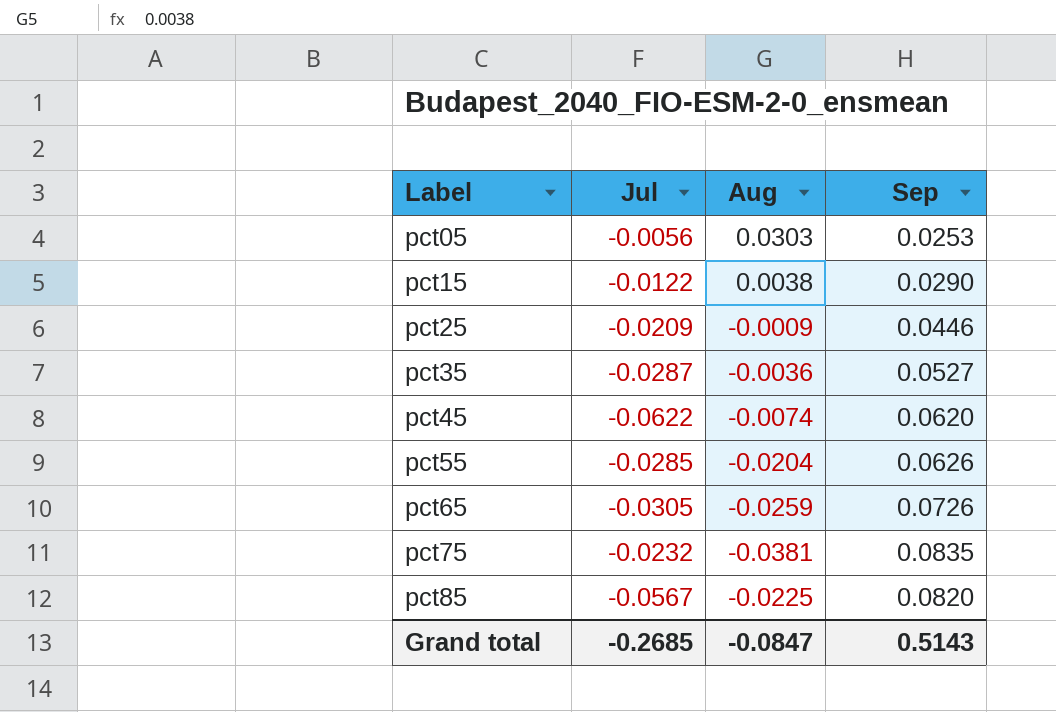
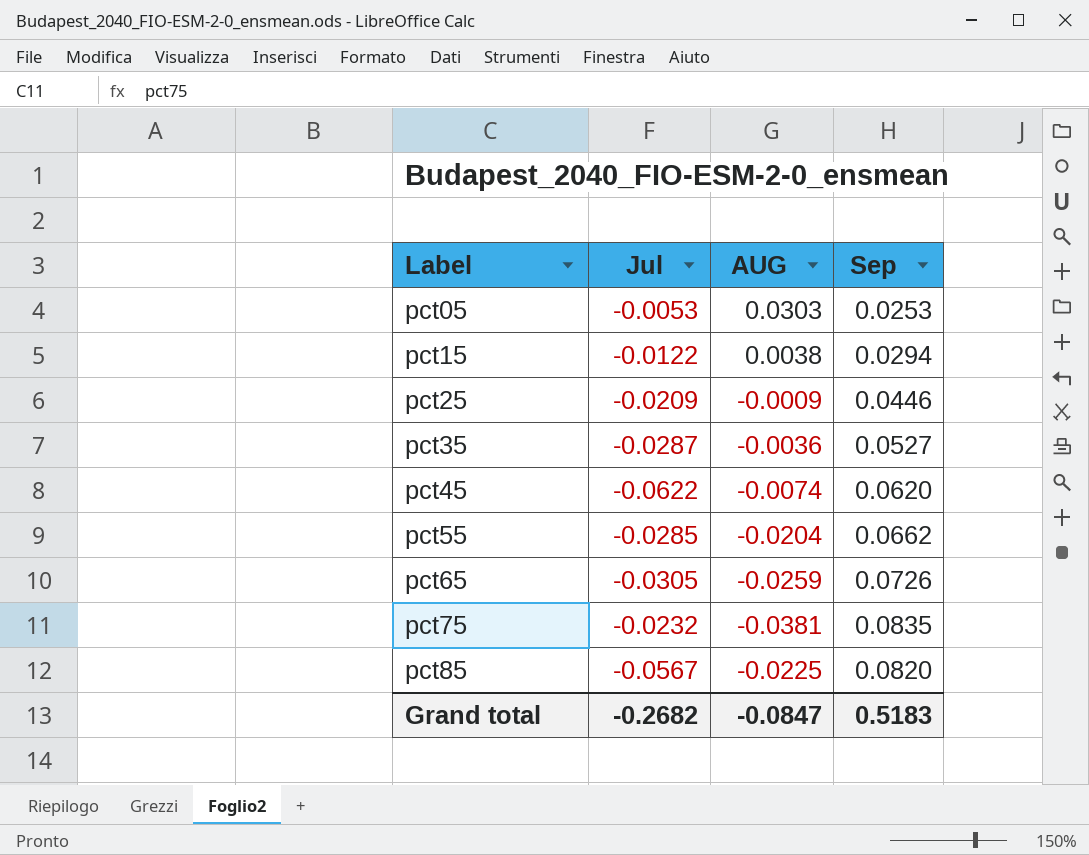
column name: Aug -> AUG
pct05 | Jul: -0.0056 -> -0.0053
pct15 | Sep: 0.0290 -> 0.0294
pct55 | Sep: 0.0626 -> 0.0662
Grand total | Jul: -0.2685 -> -0.2682
Grand total | Sep: 0.5143 -> 0.5183

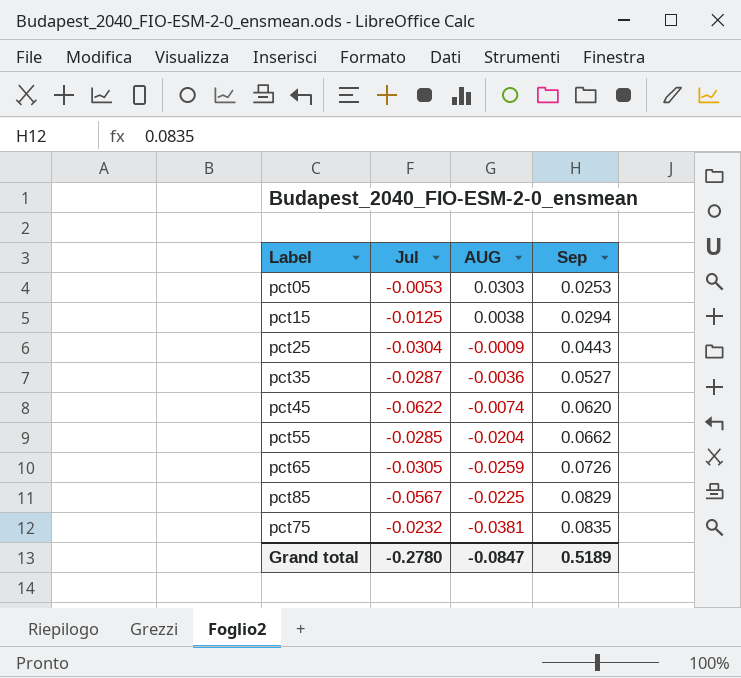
row order: Label ascending -> Sep ascending
pct15 | Jul: -0.0122 -> -0.0125
pct25 | Jul: -0.0209 -> -0.0304
pct25 | Sep: 0.0446 -> 0.0443
pct85 | Sep: 0.0820 -> 0.0829
Grand total | Jul: -0.2682 -> -0.2780
Grand total | Sep: 0.5183 -> 0.5189

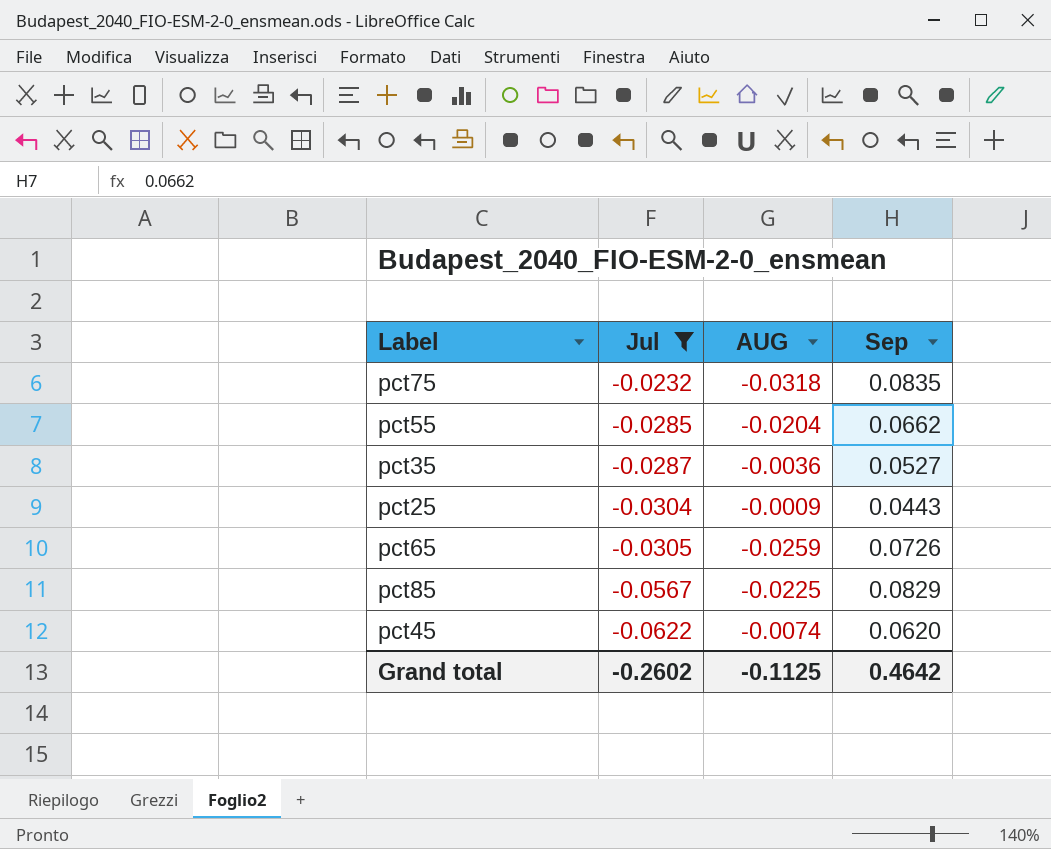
filter: none -> Jul <= -0.0232
row order: Sep ascending -> Jul descending
pct75 | AUG: -0.0381 -> -0.0318
Grand total | Jul: -0.2780 -> -0.2602
Grand total | AUG: -0.0847 -> -0.1125
Grand total | Sep: 0.5189 -> 0.4642

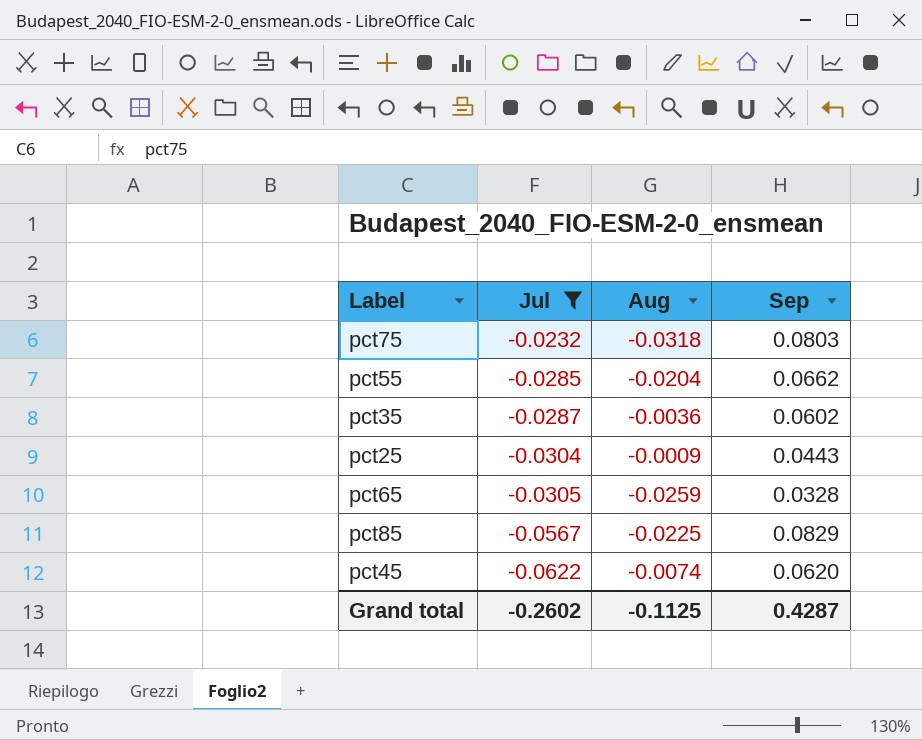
column name: AUG -> Aug
pct75 | Sep: 0.0835 -> 0.0803
pct35 | Sep: 0.0527 -> 0.0602
pct65 | Sep: 0.0726 -> 0.0328
Grand total | Sep: 0.4642 -> 0.4287

